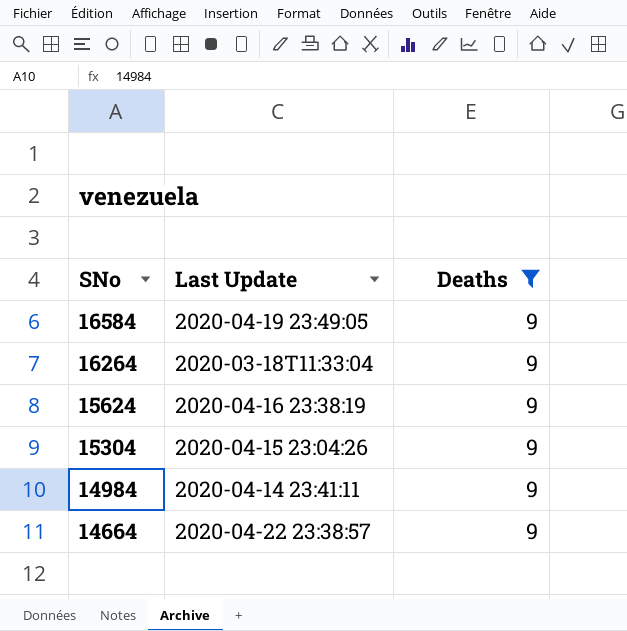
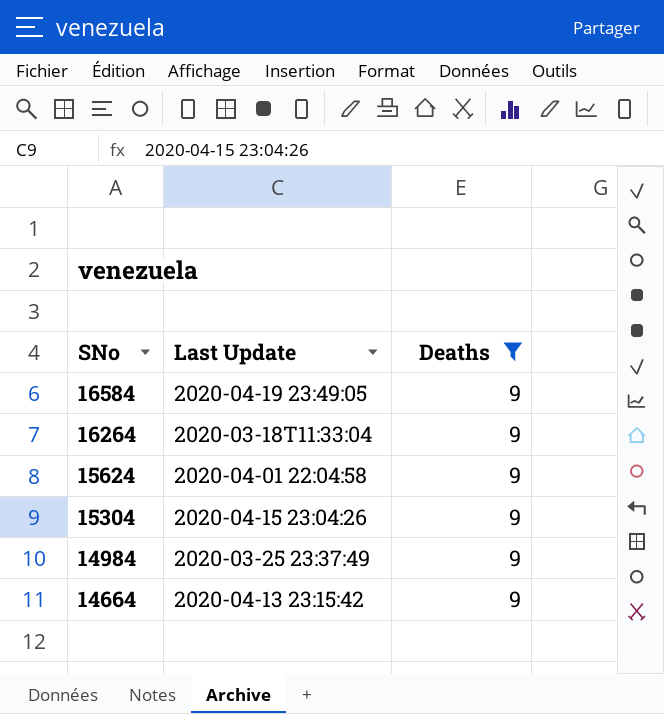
15624 | Last Update: 2020-04-16 23:38:19 -> 2020-04-01 22:04:58
14984 | Last Update: 2020-04-14 23:41:11 -> 2020-03-25 23:37:49
14664 | Last Update: 2020-04-22 23:38:57 -> 2020-04-13 23:15:42

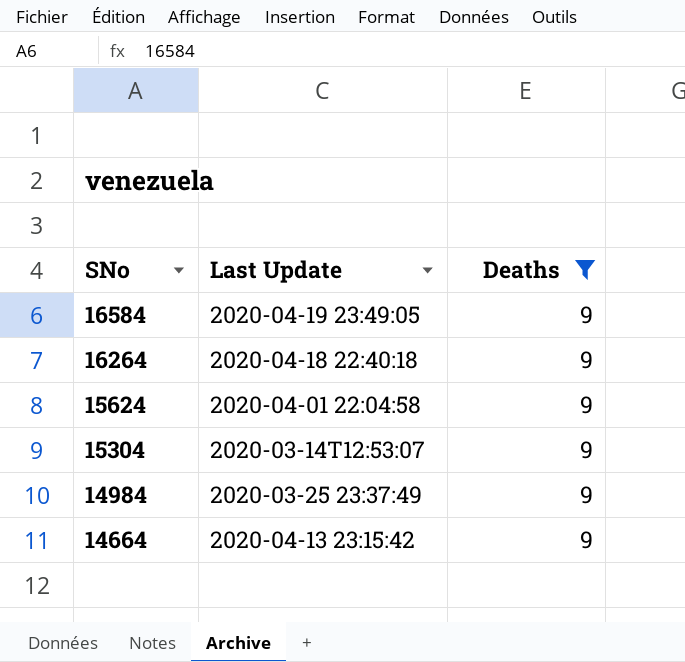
16264 | Last Update: 2020-03-18T11:33:04 -> 2020-04-18 22:40:18
15304 | Last Update: 2020-04-15 23:04:26 -> 2020-03-14T12:53:07

